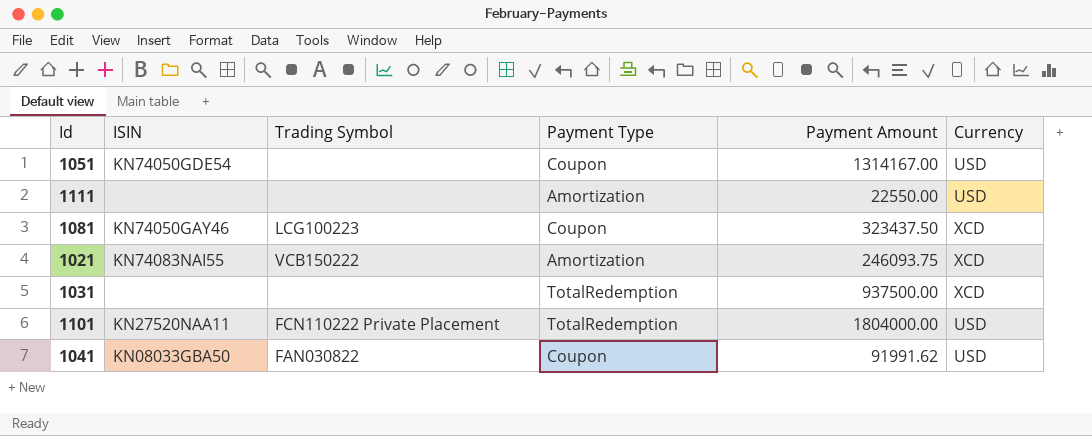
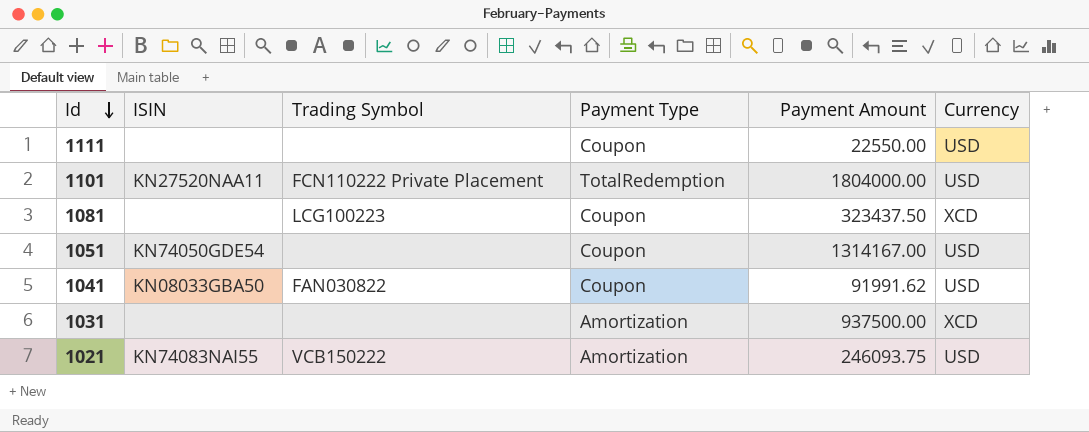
row order: none -> Id descending
1111 | Payment Type: Amortization -> Coupon
1081 | ISIN: KN74050GAY46 -> none
1031 | Payment Type: TotalRedemption -> Amortization
1021 | Currency: XCD -> USD

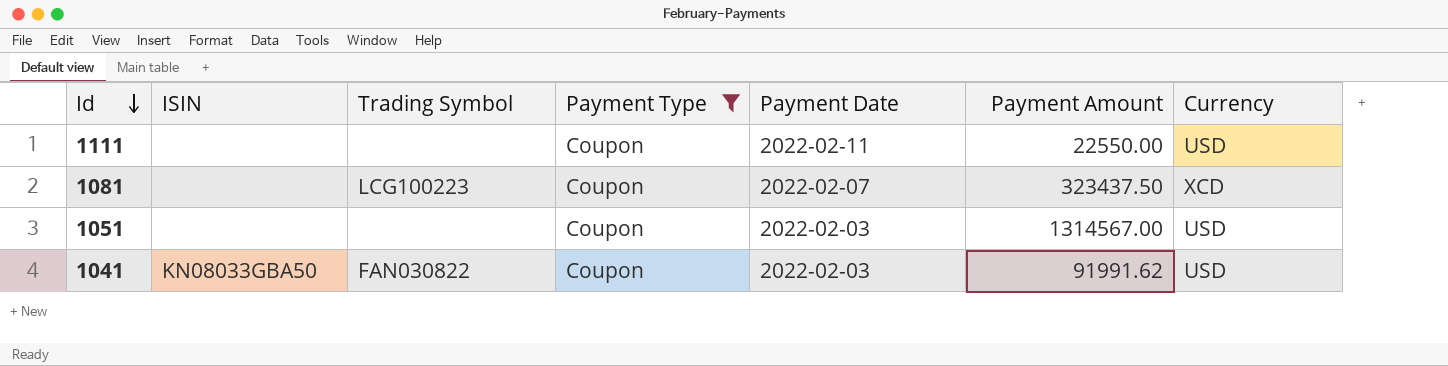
filter: none -> Payment Type = Coupon
column Payment Date | position: none -> 5
1051 | ISIN: KN74050GDE54 -> none
1051 | Payment Amount: 1314167.00 -> 1314567.00

